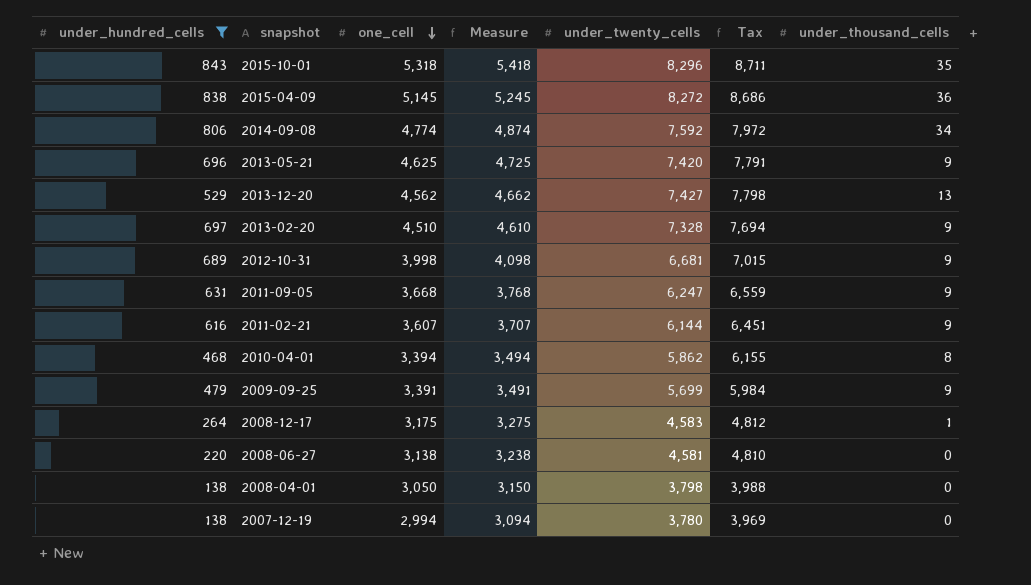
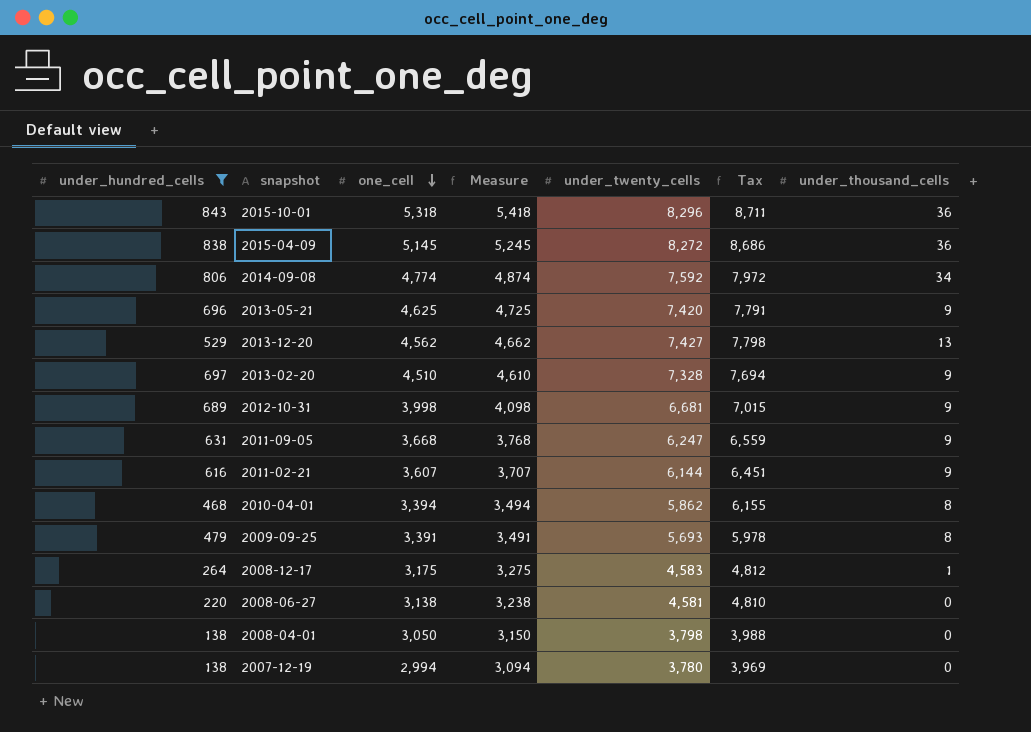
2015-10-01 | under_thousand_cells: 35 -> 36
2009-09-25 | under_twenty_cells: 5,699 -> 5,693
2009-09-25 | Tax: 5,984 -> 5,978
2009-09-25 | under_thousand_cells: 9 -> 8

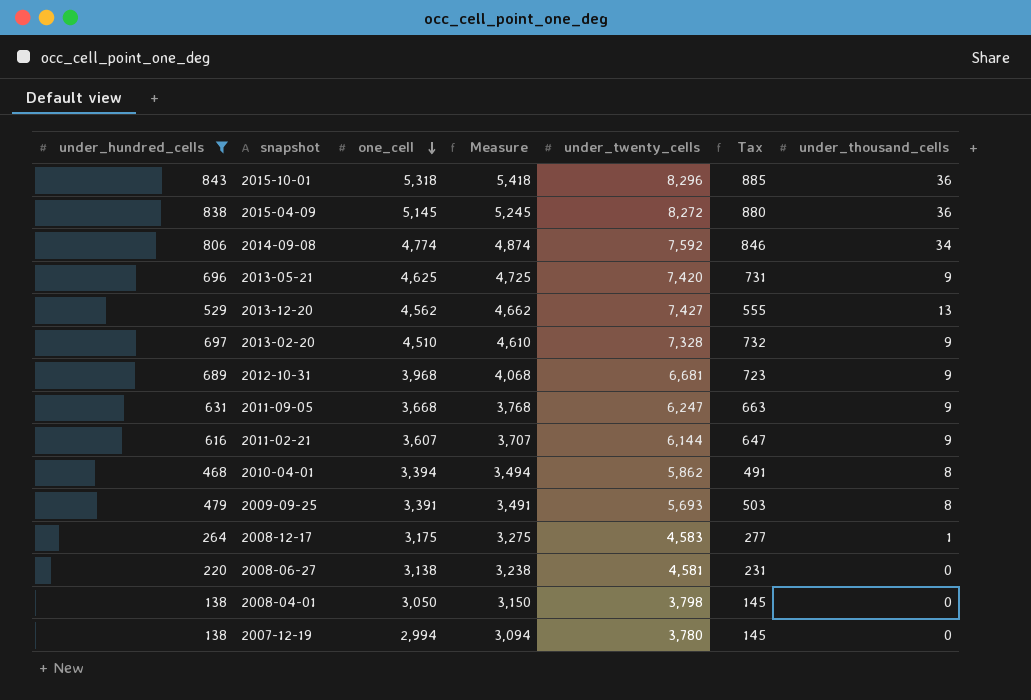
column Tax | formula: [under_twenty_cells] * 1.05 -> [under_hundred_cells] * 1.05
2012-10-31 | one_cell: 3,998 -> 3,968
2012-10-31 | Measure: 4,098 -> 4,068

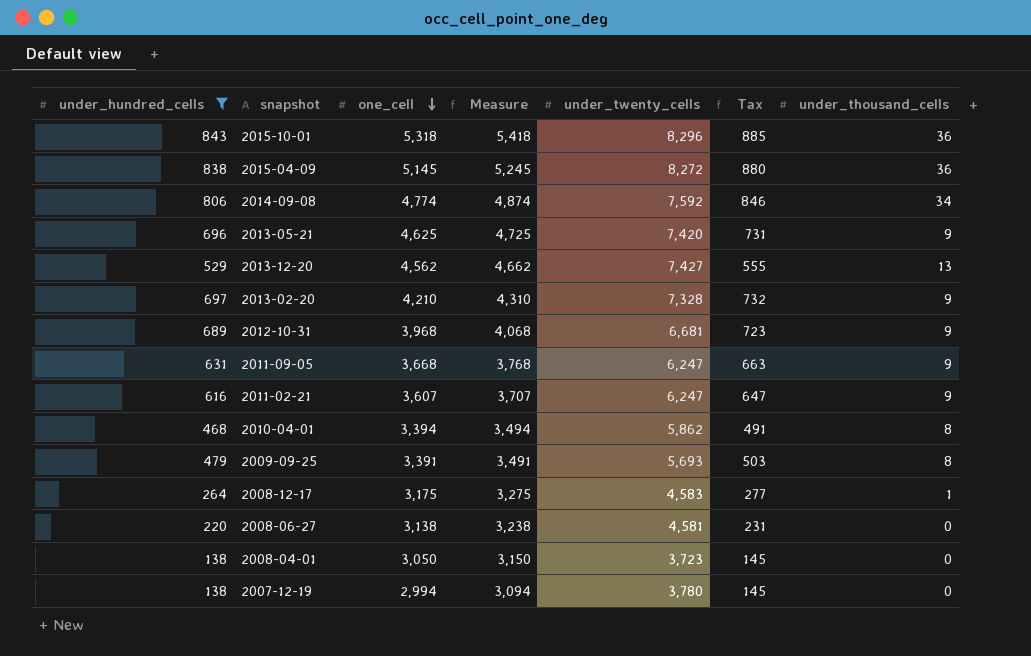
2013-02-20 | one_cell: 4,510 -> 4,210
2013-02-20 | Measure: 4,610 -> 4,310
2011-02-21 | under_twenty_cells: 6,144 -> 6,247
2008-04-01 | under_twenty_cells: 3,798 -> 3,723

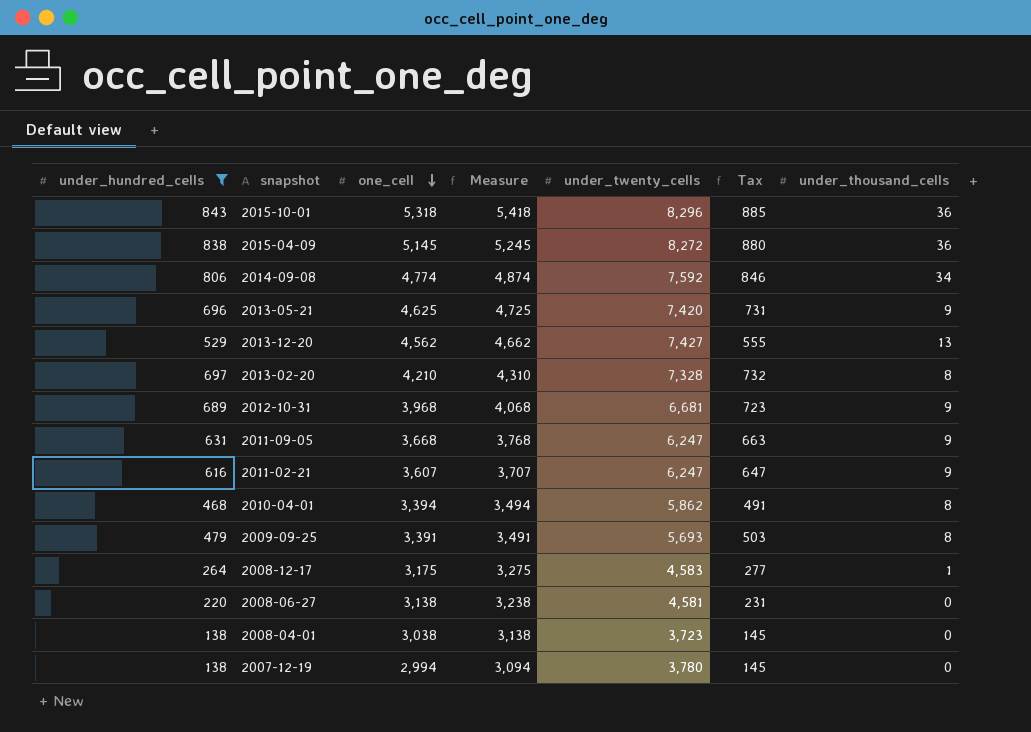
2013-02-20 | under_thousand_cells: 9 -> 8
2008-04-01 | one_cell: 3,050 -> 3,038
2008-04-01 | Measure: 3,150 -> 3,138

